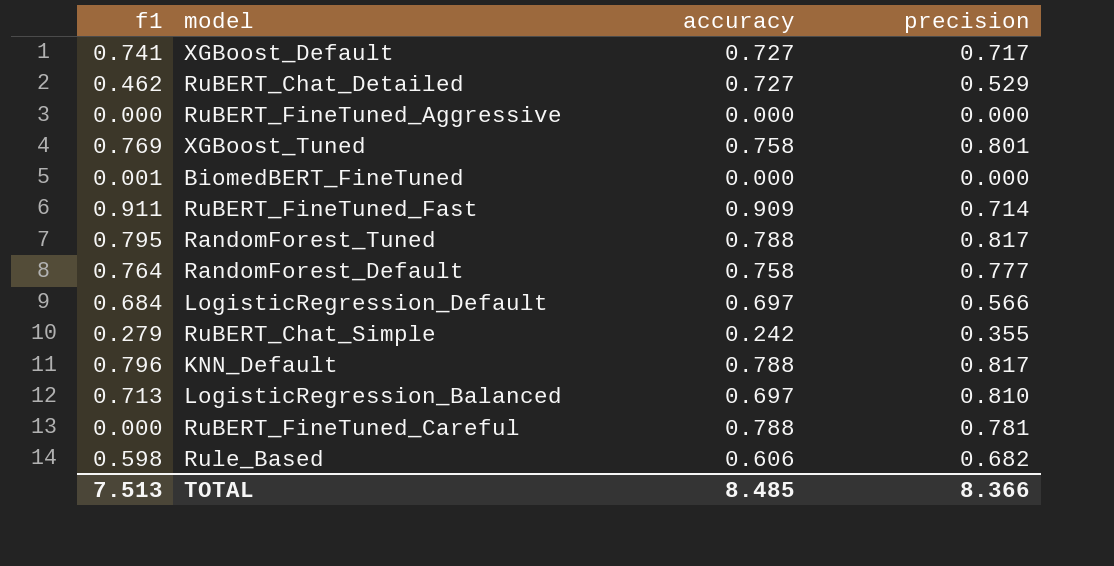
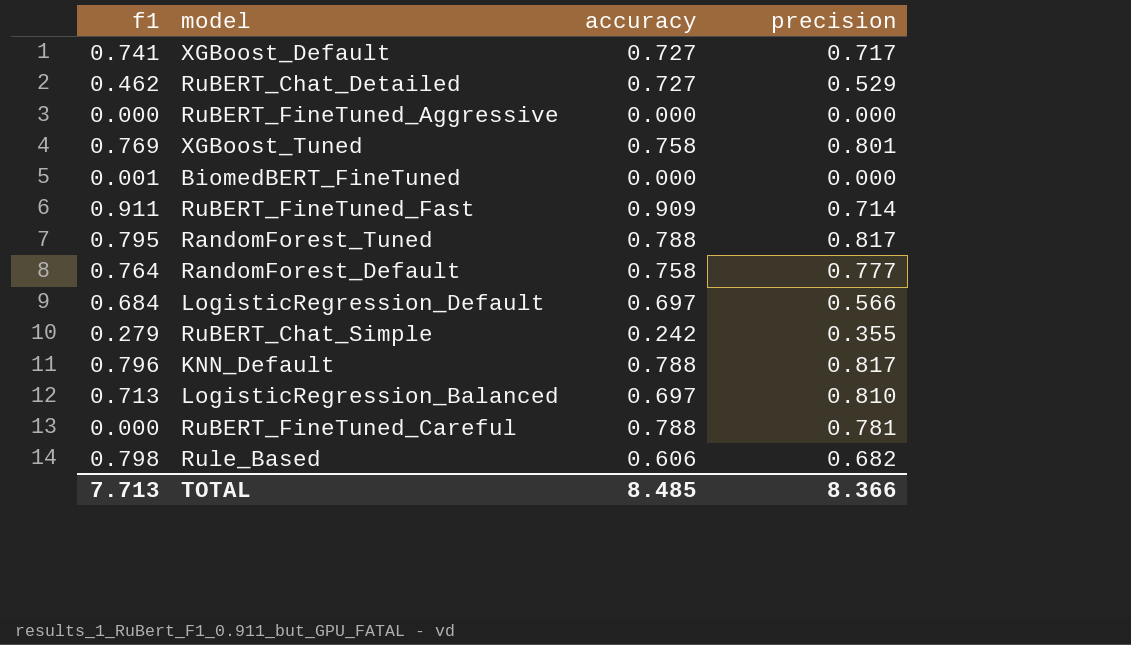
Rule_Based | f1: 0.598 -> 0.798
TOTAL | f1: 7.513 -> 7.713

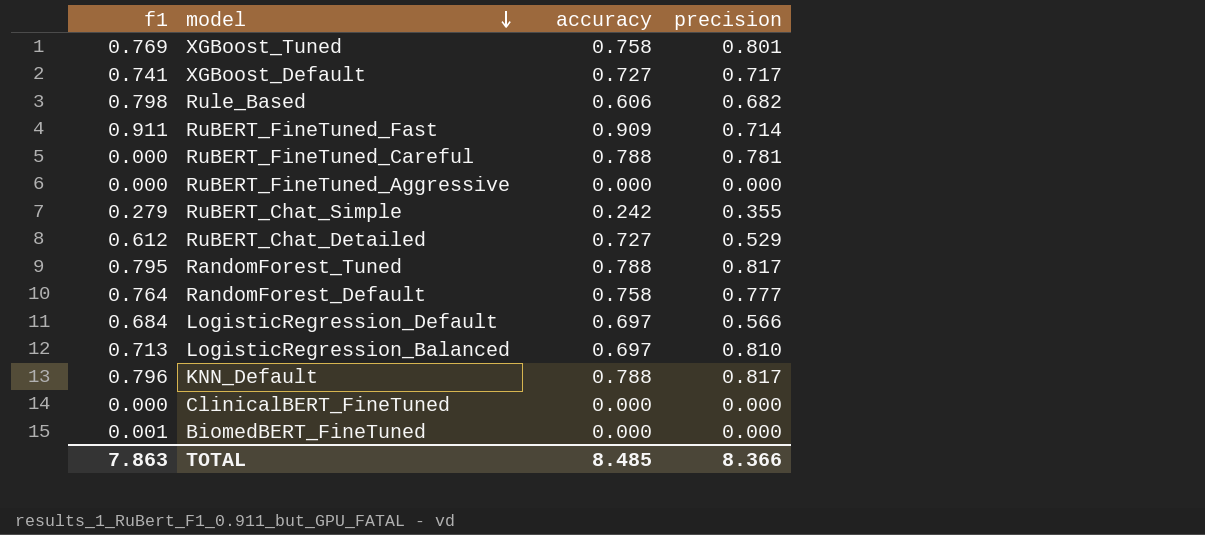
row order: none -> model descending
RuBERT_Chat_Detailed | f1: 0.462 -> 0.612
row ClinicalBERT_FineTuned: none -> 0.000 | 0.000 | 0.000
TOTAL | f1: 7.713 -> 7.863

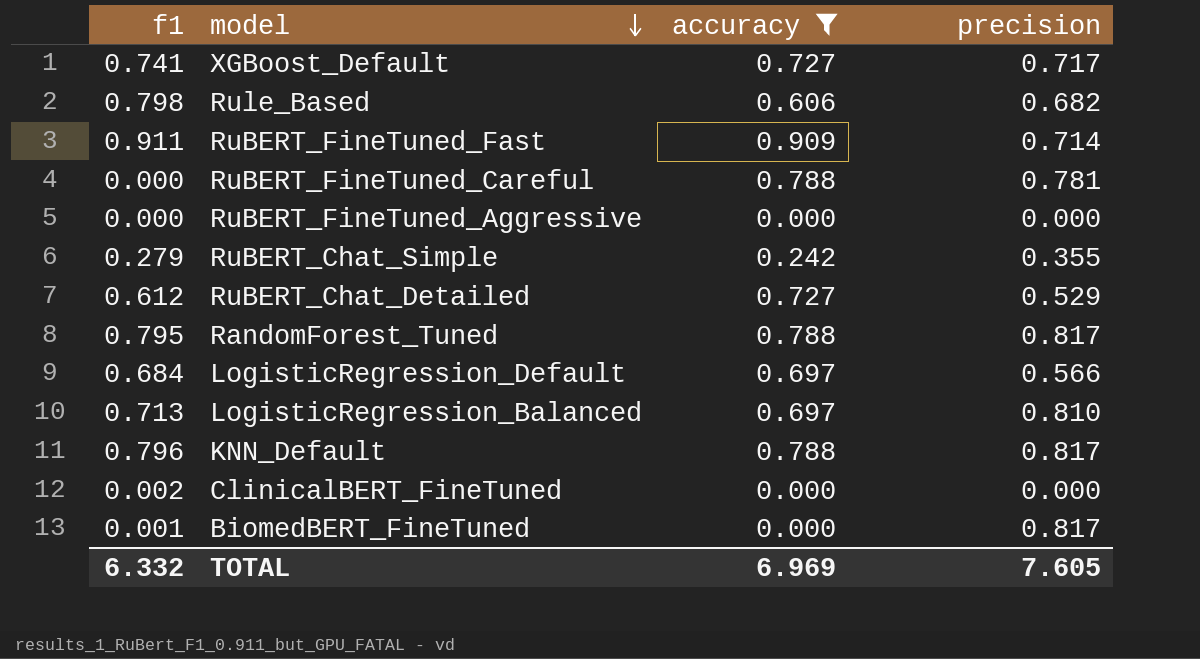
filter: none -> accuracy != 0.758
ClinicalBERT_FineTuned | f1: 0.000 -> 0.002
BiomedBERT_FineTuned | precision: 0.000 -> 0.817
TOTAL | f1: 7.863 -> 6.332
TOTAL | accuracy: 8.485 -> 6.969
TOTAL | precision: 8.366 -> 7.605

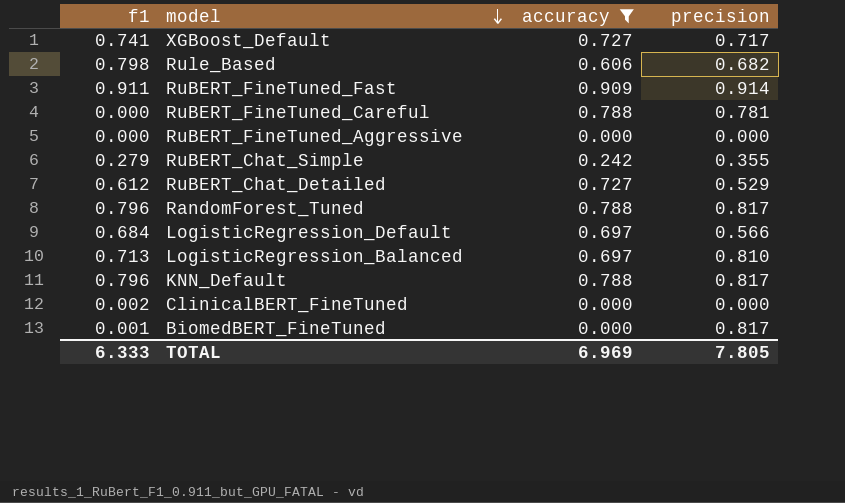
RuBERT_FineTuned_Fast | precision: 0.714 -> 0.914
RandomForest_Tuned | f1: 0.795 -> 0.796
TOTAL | f1: 6.332 -> 6.333
TOTAL | precision: 7.605 -> 7.805

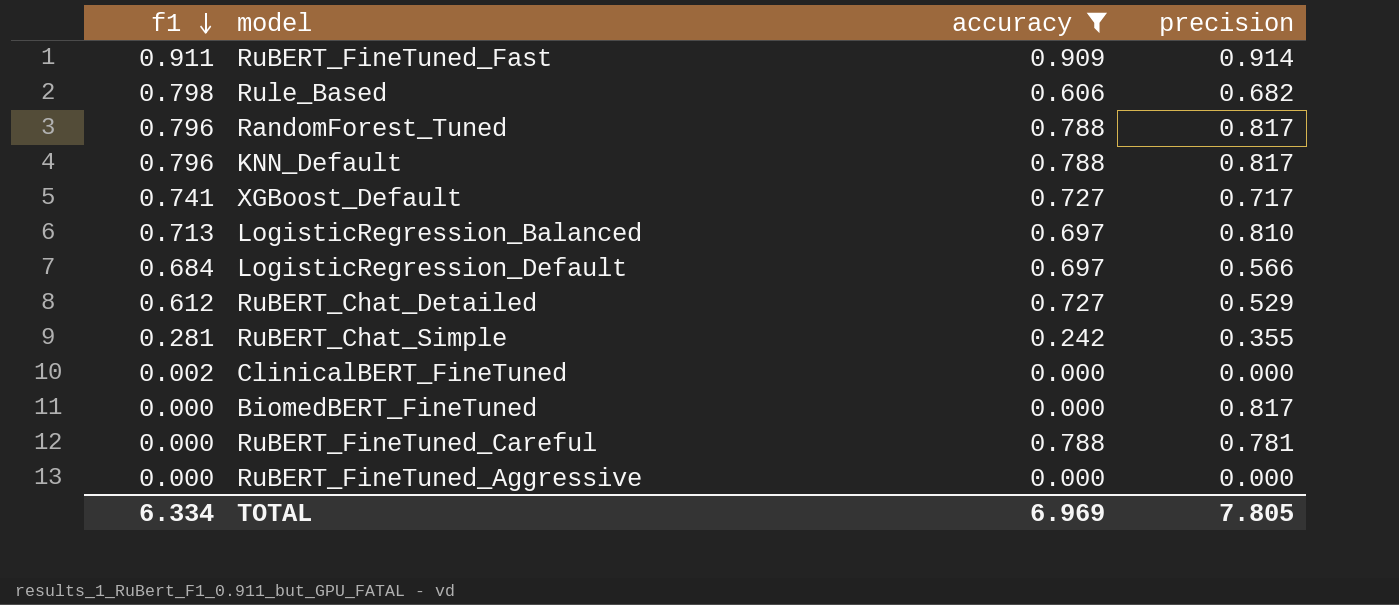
row order: model descending -> f1 descending
RuBERT_Chat_Simple | f1: 0.279 -> 0.281
BiomedBERT_FineTuned | f1: 0.001 -> 0.000
TOTAL | f1: 6.333 -> 6.334

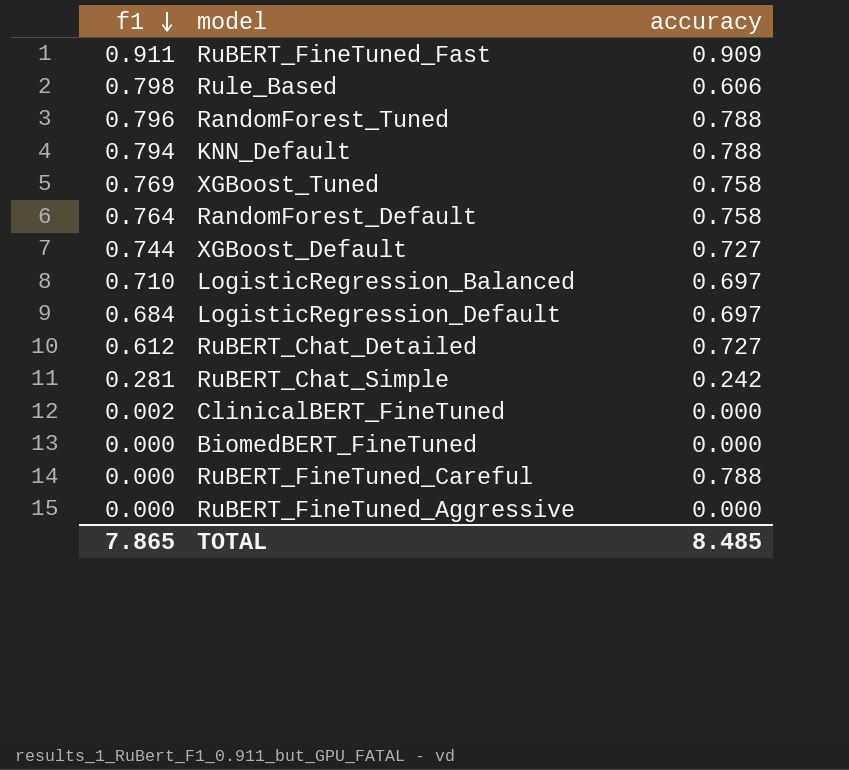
filter: accuracy != 0.758 -> none
column precision | position: 4 -> none
KNN_Default | f1: 0.796 -> 0.794
XGBoost_Default | f1: 0.741 -> 0.744
LogisticRegression_Balanced | f1: 0.713 -> 0.710
TOTAL | f1: 6.334 -> 7.865
TOTAL | accuracy: 6.969 -> 8.485

